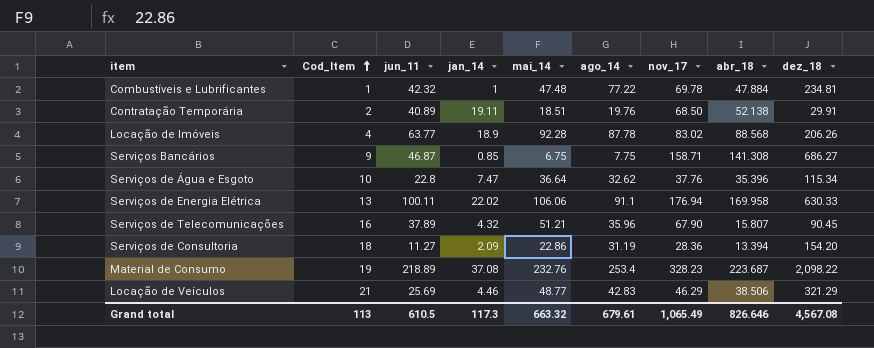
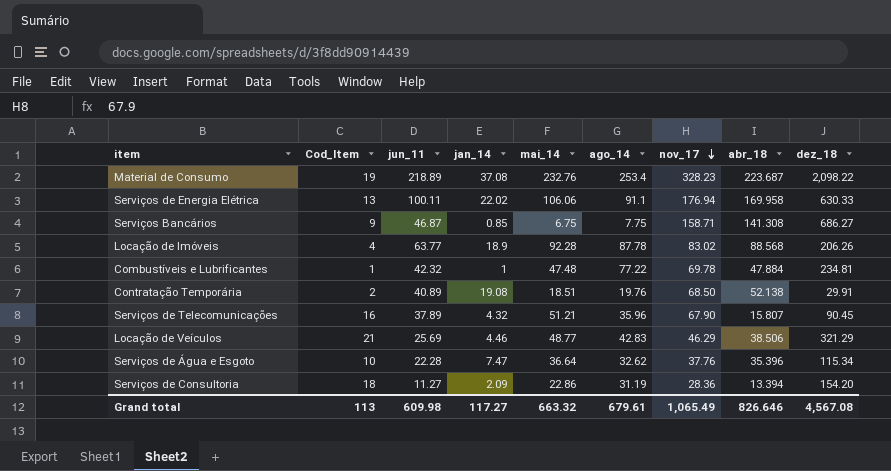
row order: Cod_Item ascending -> nov_17 descending
Contratação Temporária | jan_14: 19.11 -> 19.08
Serviços de Água e Esgoto | jun_11: 22.8 -> 22.28
Grand total | jun_11: 610.5 -> 609.98
Grand total | jan_14: 117.3 -> 117.27

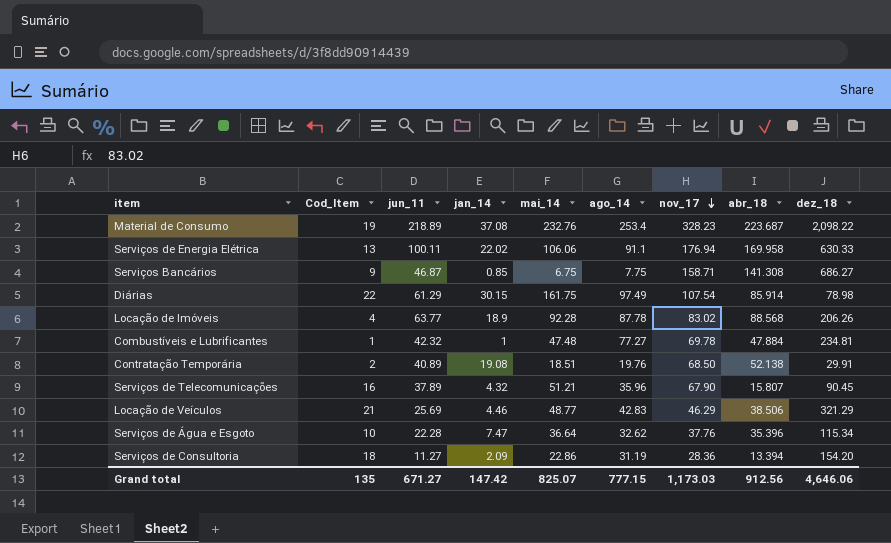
row Diárias: none -> 22 | 61.29 | 30.15 | 161.75 | 97.49 | 107.54 | 85.914 | 78.98
Combustíveis e Lubrificantes | ago_14: 77.22 -> 77.27
Grand total | Cod_Item: 113 -> 135
Grand total | jun_11: 609.98 -> 671.27
Grand total | jan_14: 117.27 -> 147.42
Grand total | mai_14: 663.32 -> 825.07
Grand total | ago_14: 679.61 -> 777.15
Grand total | nov_17: 1,065.49 -> 1,173.03
Grand total | abr_18: 826.646 -> 912.56
Grand total | dez_18: 4,567.08 -> 4,646.06

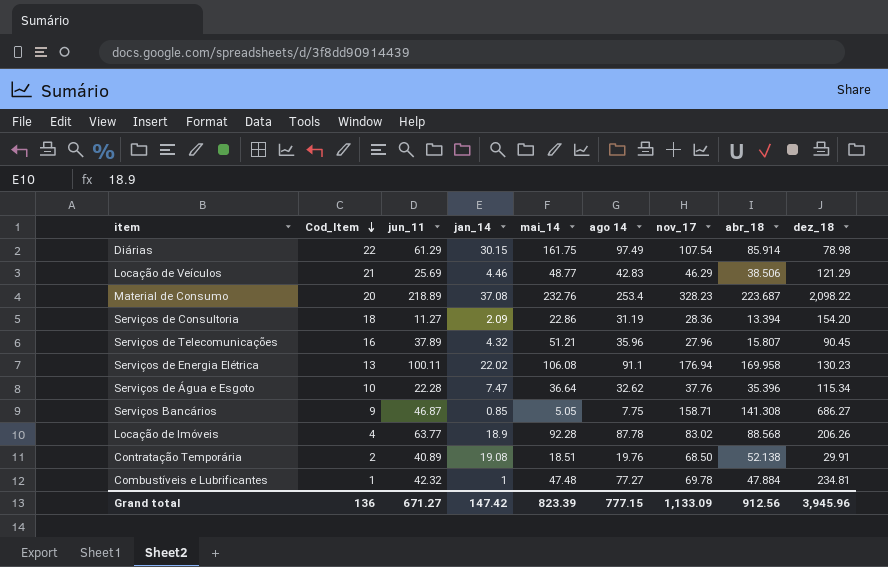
row order: nov_17 descending -> Cod_Item descending
column name: ago_14 -> ago 14
Locação de Veículos | dez_18: 321.29 -> 121.29
Material de Consumo | Cod_Item: 19 -> 20
Serviços de Telecomunicações | nov_17: 67.90 -> 27.96
Serviços de Energia Elétrica | mai_14: 106.06 -> 106.08
Serviços de Energia Elétrica | dez_18: 630.33 -> 130.23
Serviços Bancários | mai_14: 6.75 -> 5.05
Grand total | Cod_Item: 135 -> 136
Grand total | mai_14: 825.07 -> 823.39
Grand total | nov_17: 1,173.03 -> 1,133.09
Grand total | dez_18: 4,646.06 -> 3,945.96

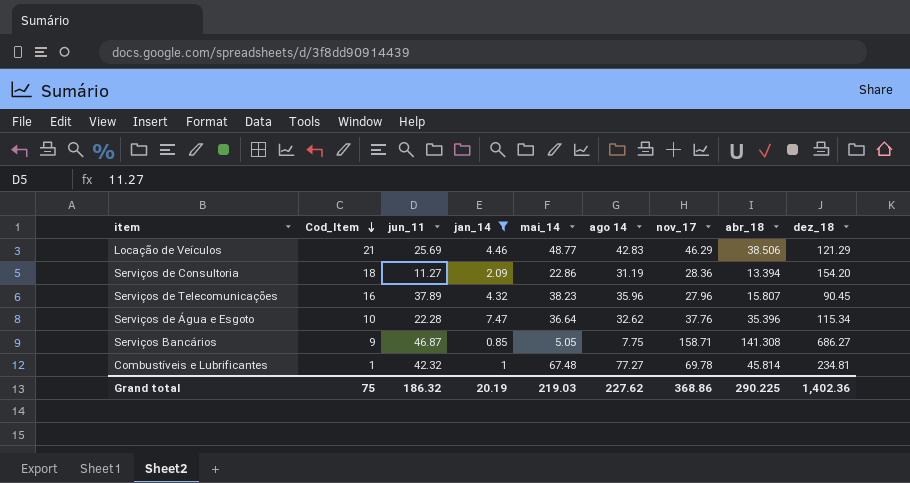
filter: none -> jan_14 <= 7.47
Serviços de Telecomunicações | mai_14: 51.21 -> 38.23
Combustíveis e Lubrificantes | mai_14: 47.48 -> 67.48
Combustíveis e Lubrificantes | abr_18: 47.884 -> 45.814
Grand total | Cod_Item: 136 -> 75
Grand total | jun_11: 671.27 -> 186.32
Grand total | jan_14: 147.42 -> 20.19
Grand total | mai_14: 823.39 -> 219.03
Grand total | ago 14: 777.15 -> 227.62
Grand total | nov_17: 1,133.09 -> 368.86
Grand total | abr_18: 912.56 -> 290.225
Grand total | dez_18: 3,945.96 -> 1,402.36

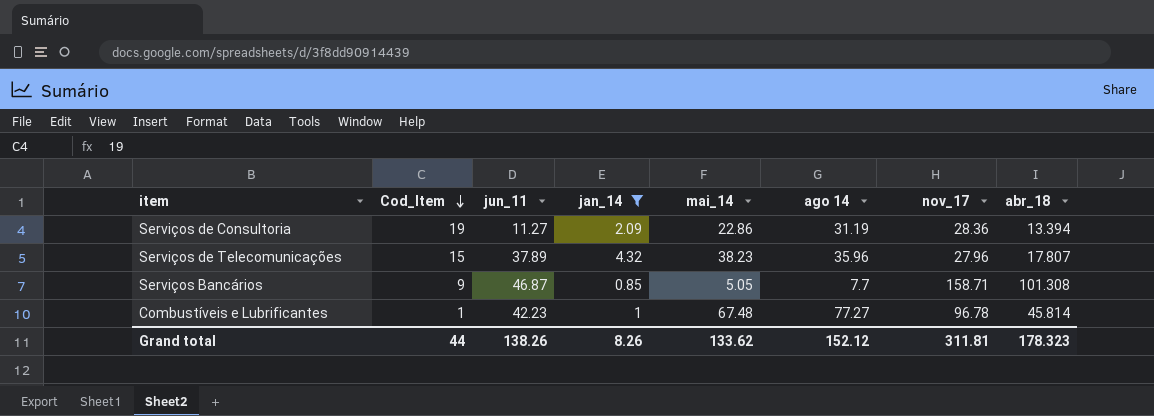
column dez_18 | position: 9 -> none
row Locação de Veículos: 21 | 25.69 | 4.46 | 48.77 | 42.83 | 46.29 | 38.506 | 121.29 -> none
row Serviços de Água e Esgoto: 10 | 22.28 | 7.47 | 36.64 | 32.62 | 37.76 | 35.396 | 115.34 -> none
Serviços de Consultoria | Cod_Item: 18 -> 19
Serviços de Telecomunicações | Cod_Item: 16 -> 15
Serviços de Telecomunicações | abr_18: 15.807 -> 17.807
Serviços Bancários | ago 14: 7.75 -> 7.7
Serviços Bancários | abr_18: 141.308 -> 101.308
Combustíveis e Lubrificantes | jun_11: 42.32 -> 42.23
Combustíveis e Lubrificantes | nov_17: 69.78 -> 96.78
Grand total | Cod_Item: 75 -> 44
Grand total | jun_11: 186.32 -> 138.26
Grand total | jan_14: 20.19 -> 8.26
Grand total | mai_14: 219.03 -> 133.62
Grand total | ago 14: 227.62 -> 152.12
Grand total | nov_17: 368.86 -> 311.81
Grand total | abr_18: 290.225 -> 178.323

